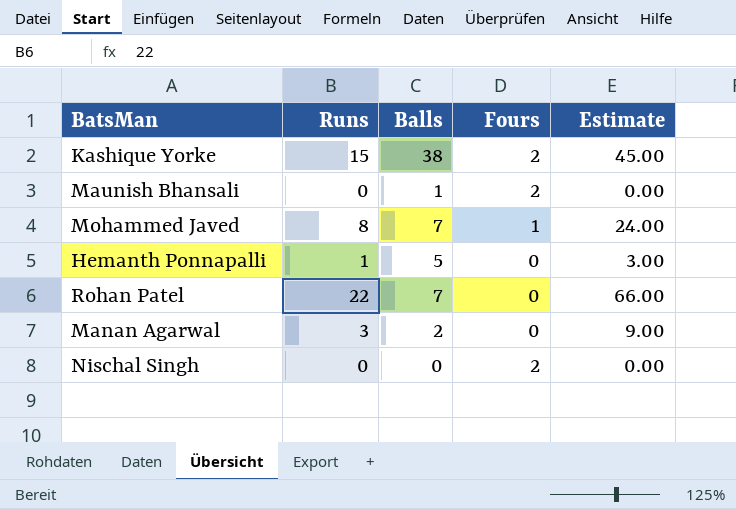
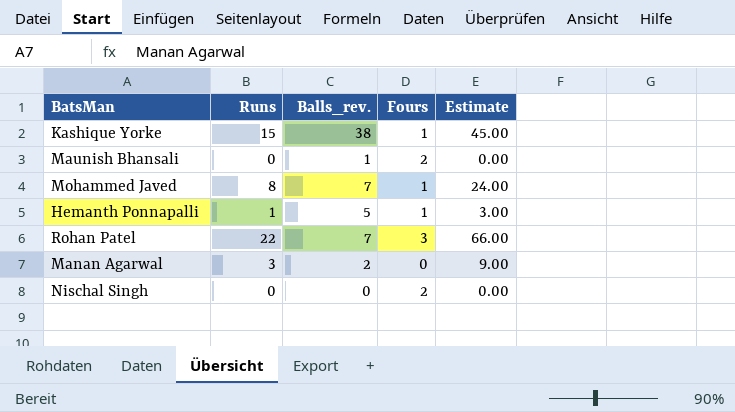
column name: Balls -> Balls_rev.
Kashique Yorke | Fours: 2 -> 1
Hemanth Ponnapalli | Fours: 0 -> 1
Rohan Patel | Fours: 0 -> 3

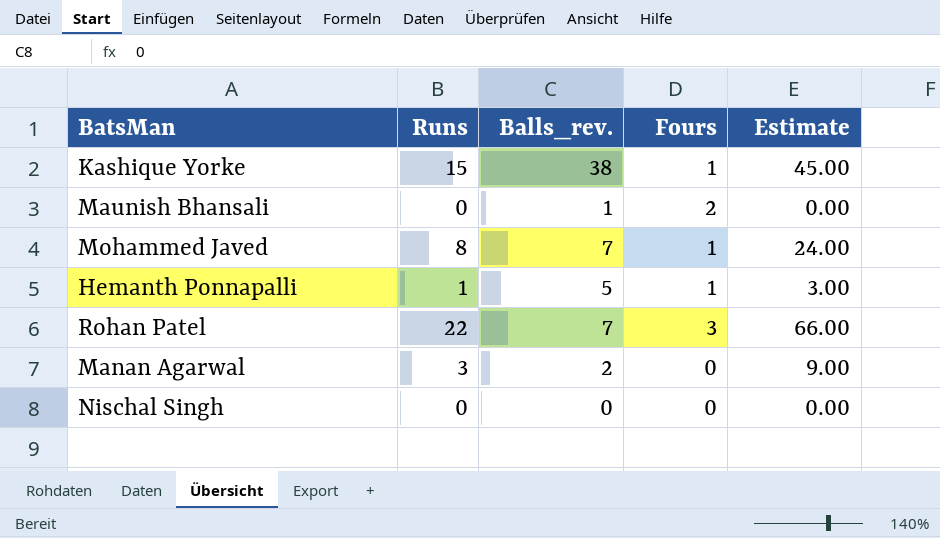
Nischal Singh | Fours: 2 -> 0

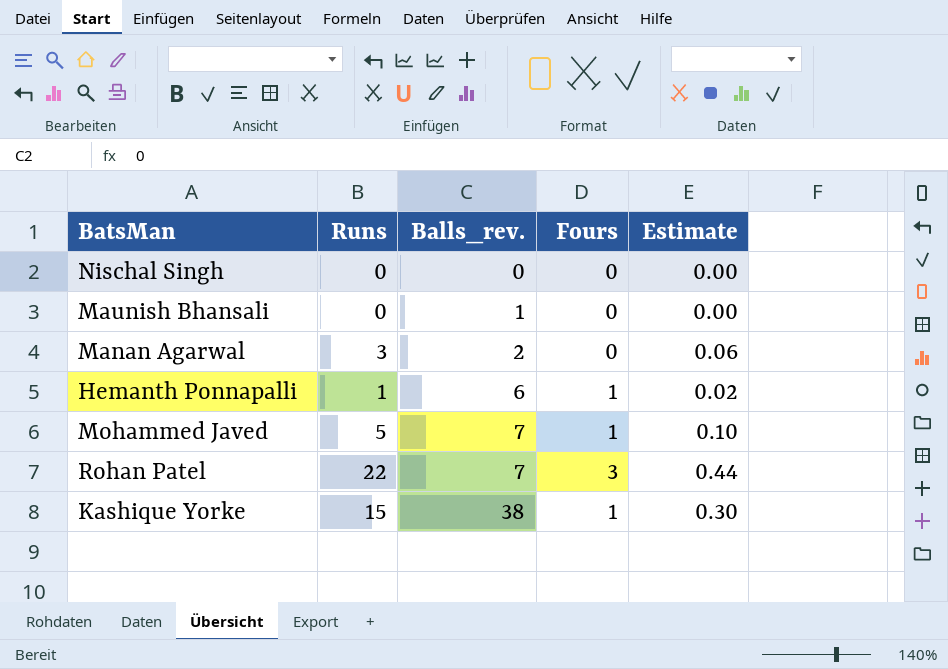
row order: none -> Balls_rev. ascending
column Estimate | formula: [Runs] * 3 -> [Runs] * 0.02
Maunish Bhansali | Fours: 2 -> 0
Hemanth Ponnapalli | Balls_rev.: 5 -> 6
Mohammed Javed | Runs: 8 -> 5

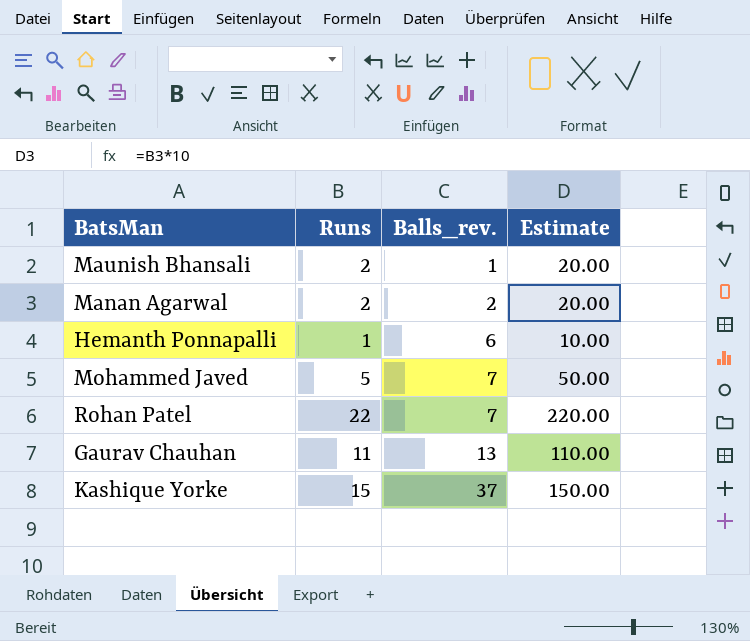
column Fours | position: 4 -> none
column Estimate | formula: [Runs] * 0.02 -> [Runs] * 10
row Nischal Singh: 0 | 0 | 0 | 0.00 -> none
Maunish Bhansali | Runs: 0 -> 2
Manan Agarwal | Runs: 3 -> 2
row Gaurav Chauhan: none -> 11 | 13 | 110.00
Kashique Yorke | Balls_rev.: 38 -> 37

